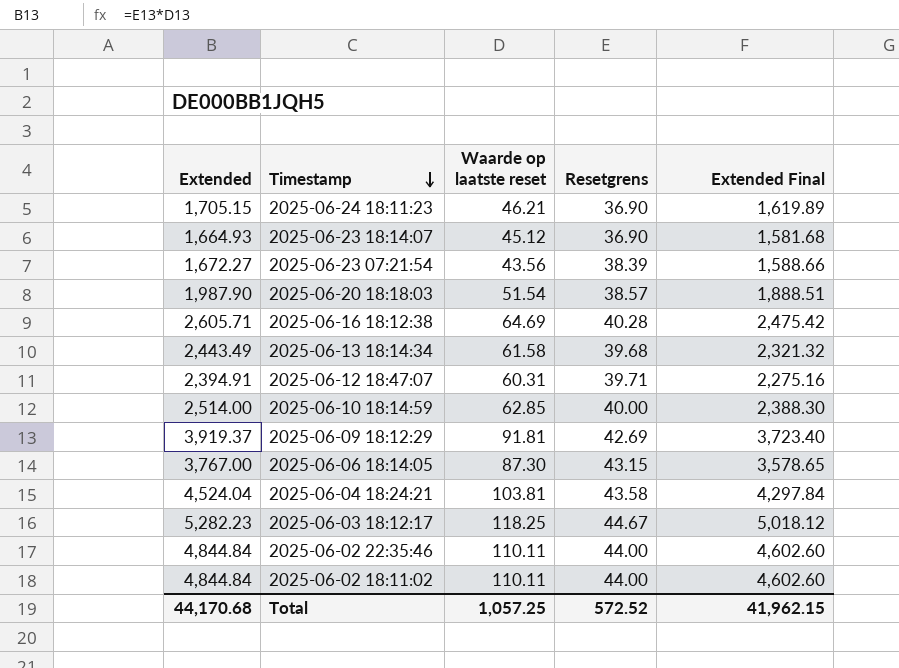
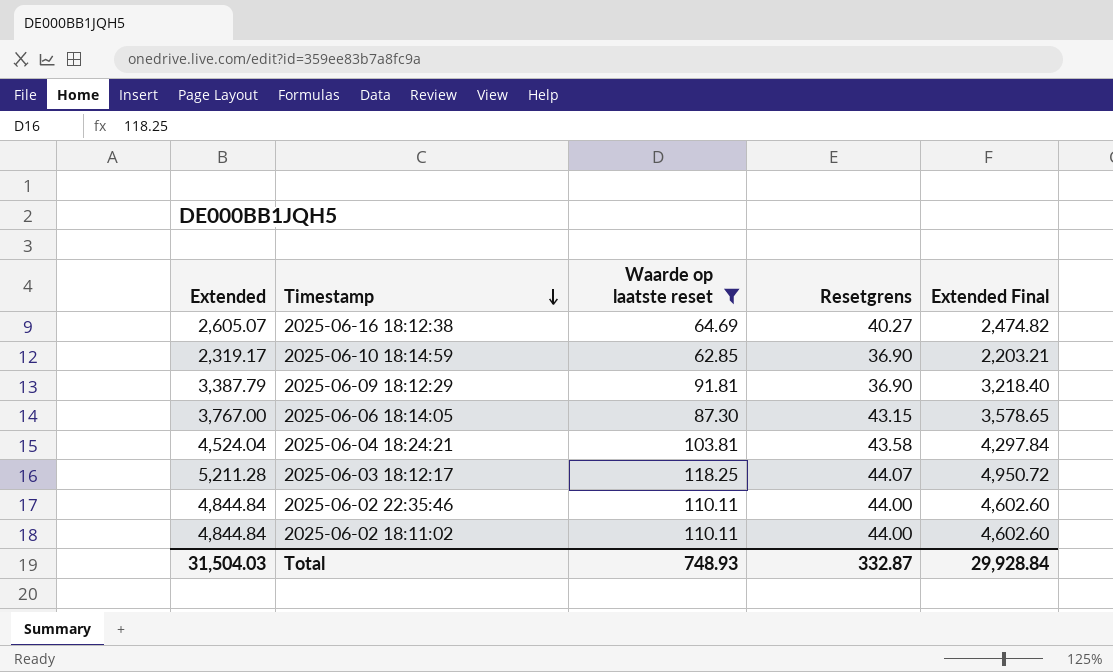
filter: none -> Waarde op laatste reset >= 62.85
2025-06-16 18:12:38 | Extended: 2,605.71 -> 2,605.07
2025-06-16 18:12:38 | Resetgrens: 40.28 -> 40.27
2025-06-16 18:12:38 | Extended Final: 2,475.42 -> 2,474.82
2025-06-10 18:14:59 | Extended: 2,514.00 -> 2,319.17
2025-06-10 18:14:59 | Resetgrens: 40.00 -> 36.90
2025-06-10 18:14:59 | Extended Final: 2,388.30 -> 2,203.21
2025-06-09 18:12:29 | Extended: 3,919.37 -> 3,387.79
2025-06-09 18:12:29 | Resetgrens: 42.69 -> 36.90
2025-06-09 18:12:29 | Extended Final: 3,723.40 -> 3,218.40
2025-06-03 18:12:17 | Extended: 5,282.23 -> 5,211.28
2025-06-03 18:12:17 | Resetgrens: 44.67 -> 44.07
2025-06-03 18:12:17 | Extended Final: 5,018.12 -> 4,950.72
Total | Extended: 44,170.68 -> 31,504.03
Total | Waarde op laatste reset: 1,057.25 -> 748.93
Total | Resetgrens: 572.52 -> 332.87
Total | Extended Final: 41,962.15 -> 29,928.84

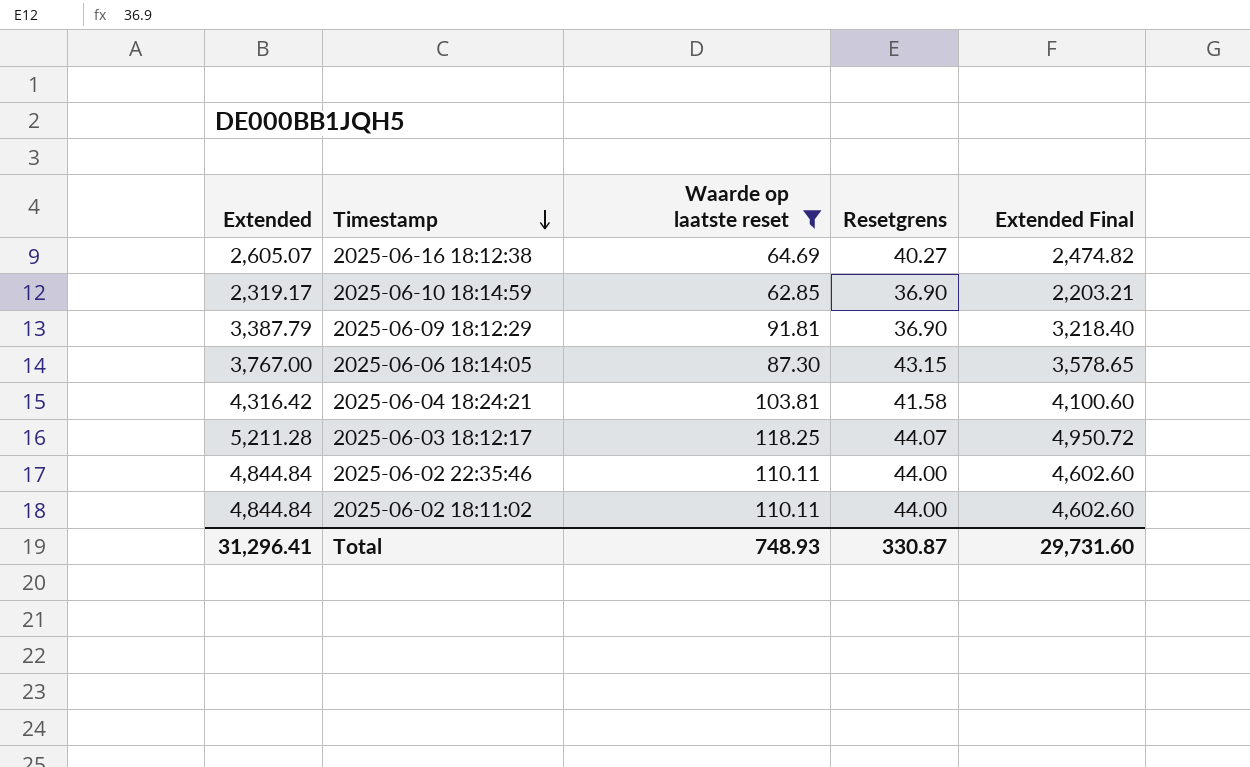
2025-06-04 18:24:21 | Extended: 4,524.04 -> 4,316.42
2025-06-04 18:24:21 | Resetgrens: 43.58 -> 41.58
2025-06-04 18:24:21 | Extended Final: 4,297.84 -> 4,100.60
Total | Extended: 31,504.03 -> 31,296.41
Total | Resetgrens: 332.87 -> 330.87
Total | Extended Final: 29,928.84 -> 29,731.60

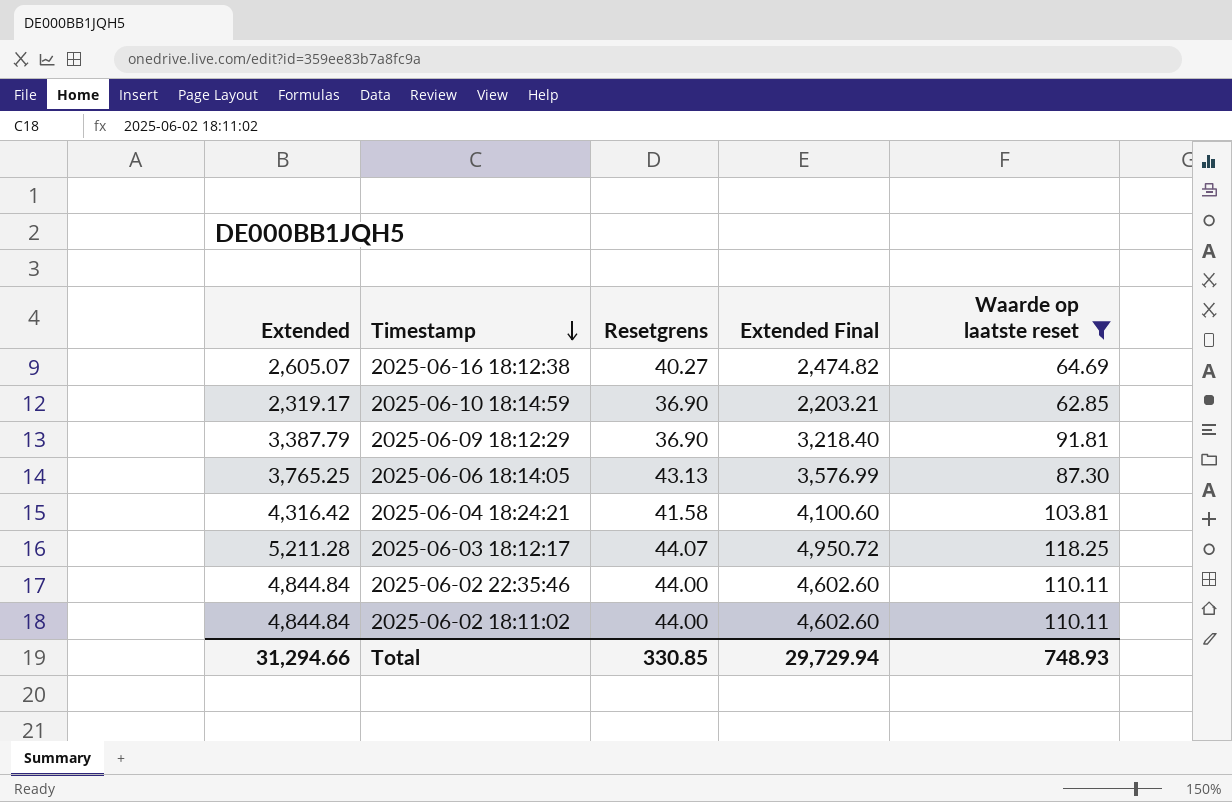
column Waarde op laatste reset | position: 3 -> 5
2025-06-06 18:14:05 | Extended: 3,767.00 -> 3,765.25
2025-06-06 18:14:05 | Resetgrens: 43.15 -> 43.13
2025-06-06 18:14:05 | Extended Final: 3,578.65 -> 3,576.99
Total | Extended: 31,296.41 -> 31,294.66
Total | Resetgrens: 330.87 -> 330.85
Total | Extended Final: 29,731.60 -> 29,729.94

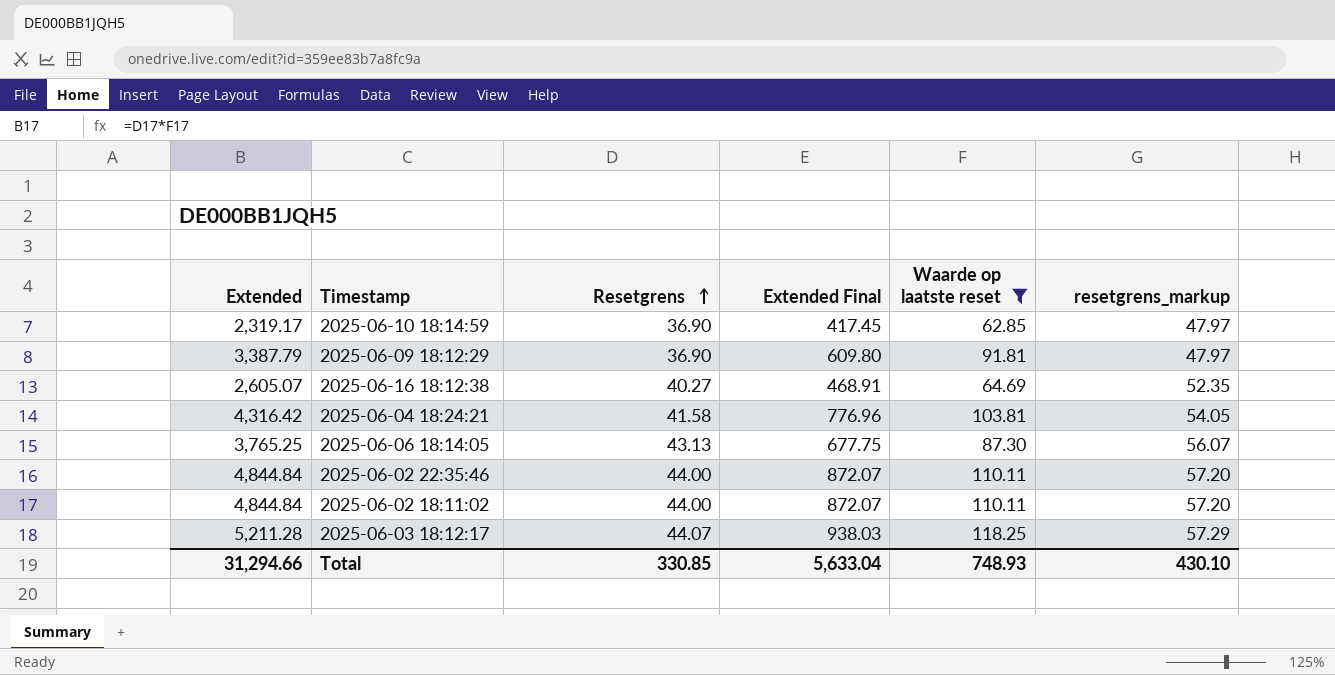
row order: Timestamp descending -> Resetgrens ascending
column Extended Final | formula: [Extended] * 0.95 -> [Extended] * 0.18
column resetgrens_markup | formula: none -> [Resetgrens] * 1.3
Total | Extended Final: 29,729.94 -> 5,633.04

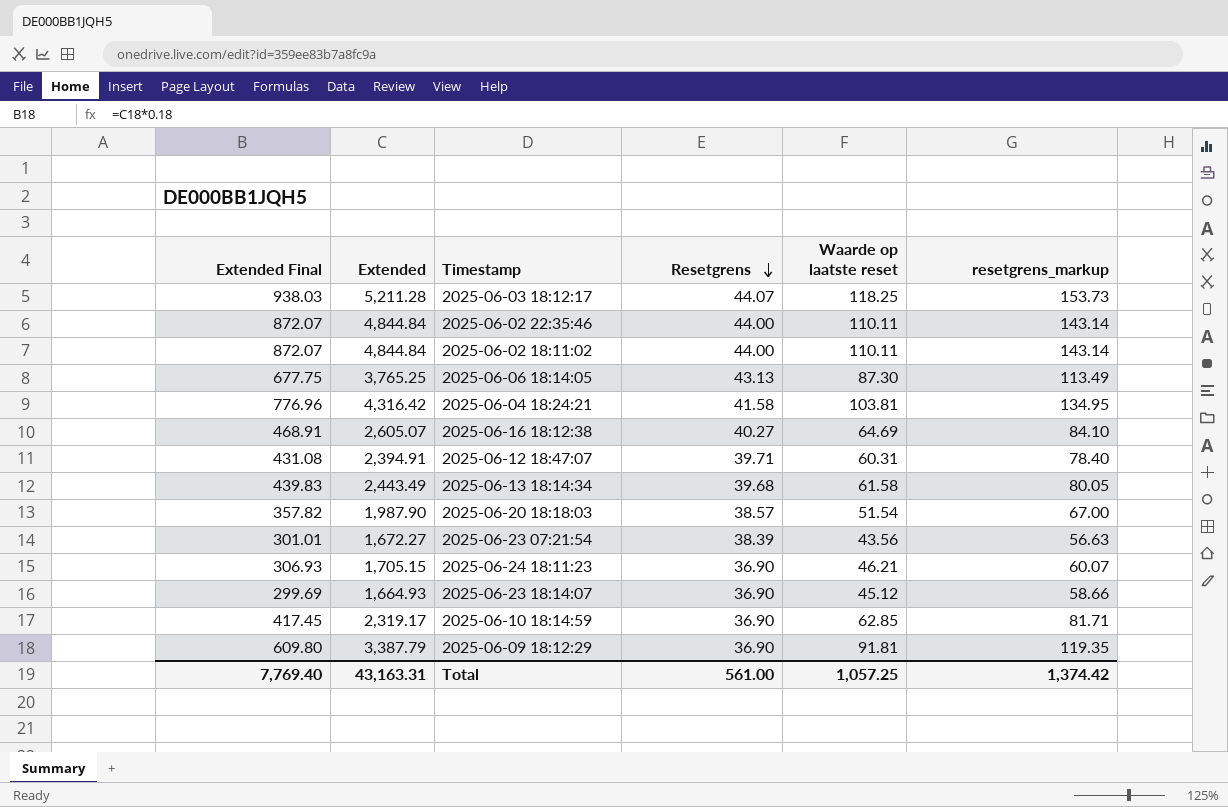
filter: Waarde op laatste reset >= 62.85 -> none
row order: Resetgrens ascending -> Resetgrens descending
column Extended Final | position: 4 -> 1
column resetgrens_markup | formula: [Resetgrens] * 1.3 -> [Waarde op laatste reset] * 1.3
Total | Extended Final: 5,633.04 -> 7,769.40
Total | Extended: 31,294.66 -> 43,163.31
Total | Resetgrens: 330.85 -> 561.00
Total | Waarde op laatste reset: 748.93 -> 1,057.25
Total | resetgrens_markup: 430.10 -> 1,374.42

